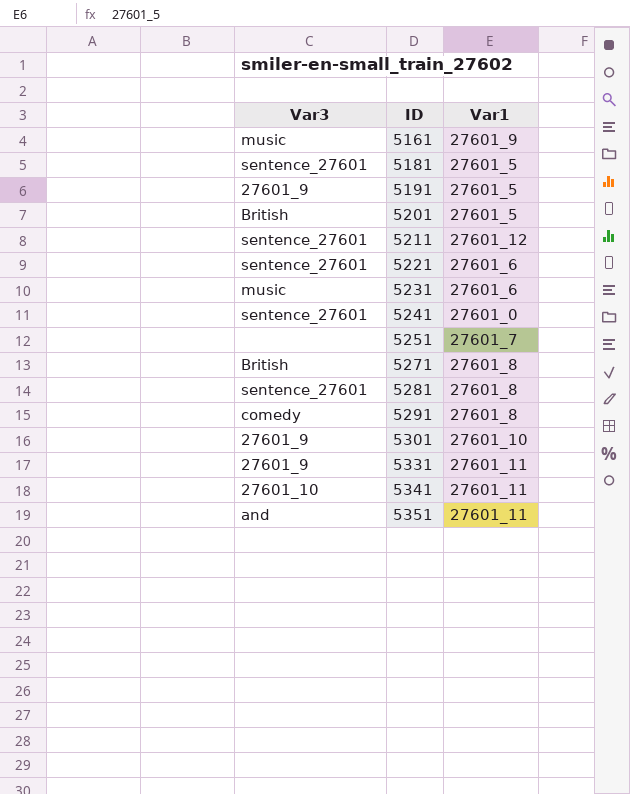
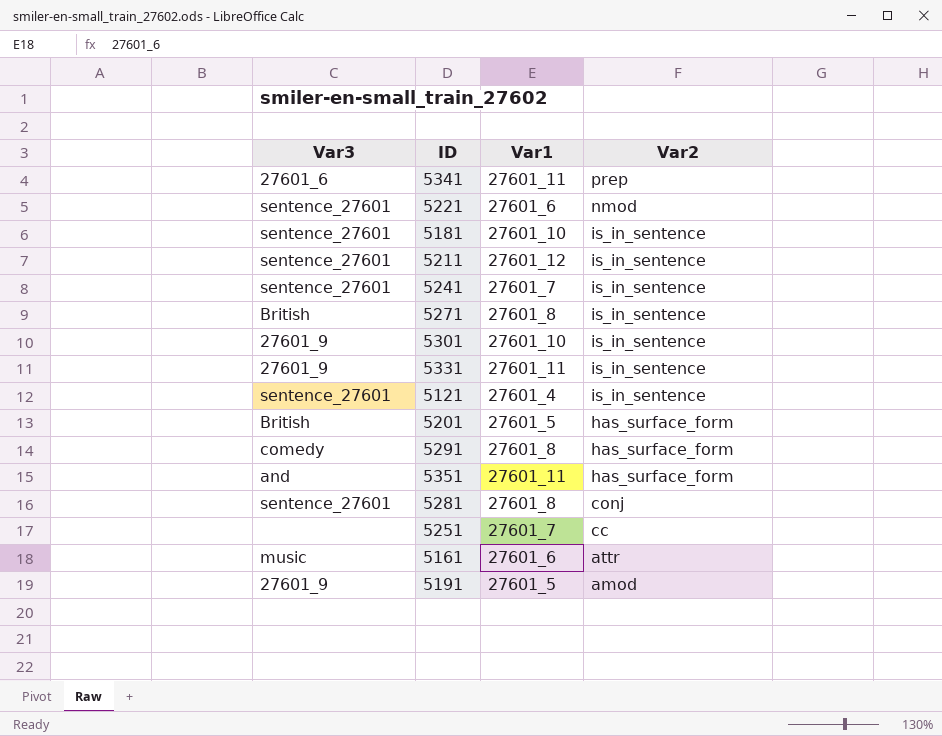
row order: ID ascending -> Var2 descending
column Var2 | position: none -> 4
row 5231: music | 27601_6 -> none
5341 | Var3: 27601_10 -> 27601_6
5181 | Var1: 27601_5 -> 27601_10
5241 | Var1: 27601_0 -> 27601_7
row 5121: none -> sentence_27601 | 27601_4 | is_in_sentence
5161 | Var1: 27601_9 -> 27601_6

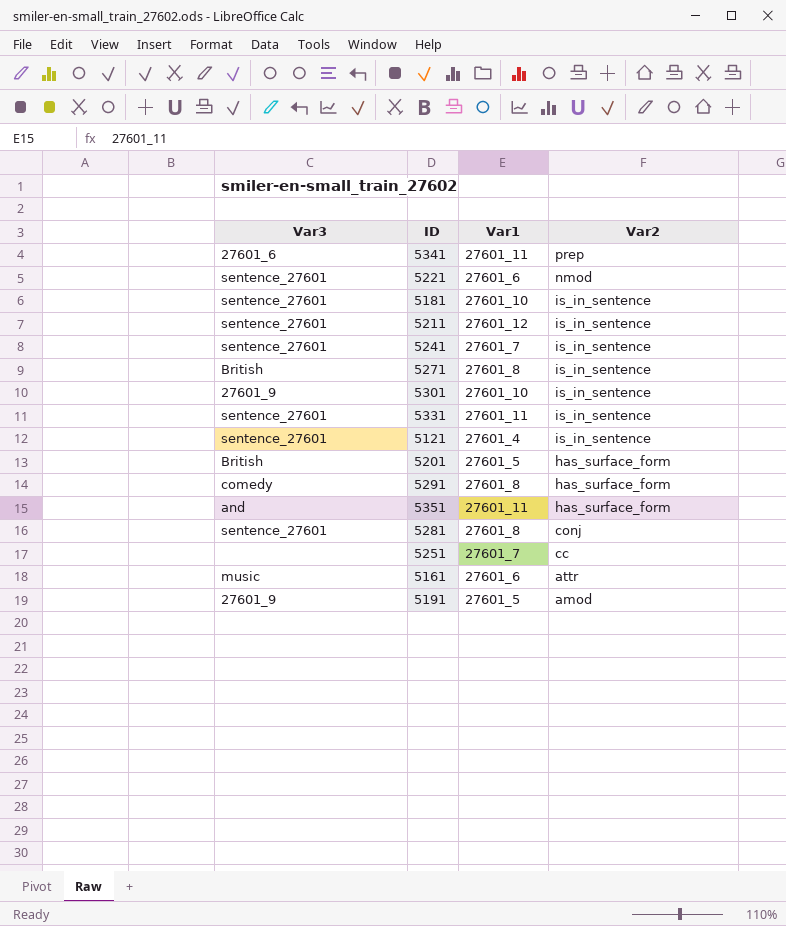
5331 | Var3: 27601_9 -> sentence_27601

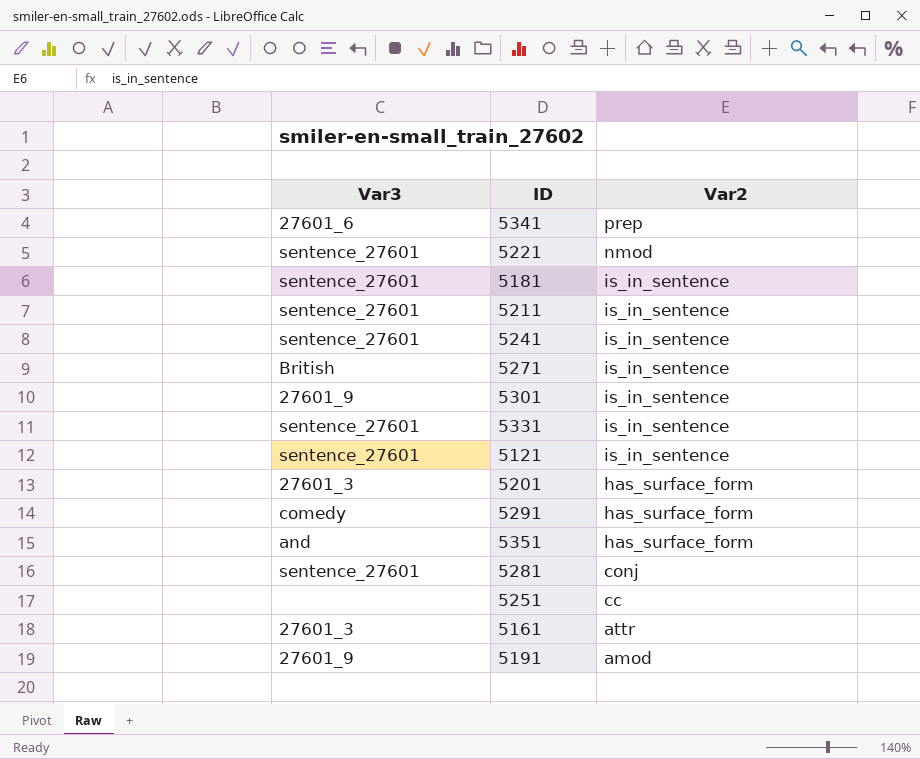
column Var1 | position: 3 -> none
5201 | Var3: British -> 27601_3
5161 | Var3: music -> 27601_3

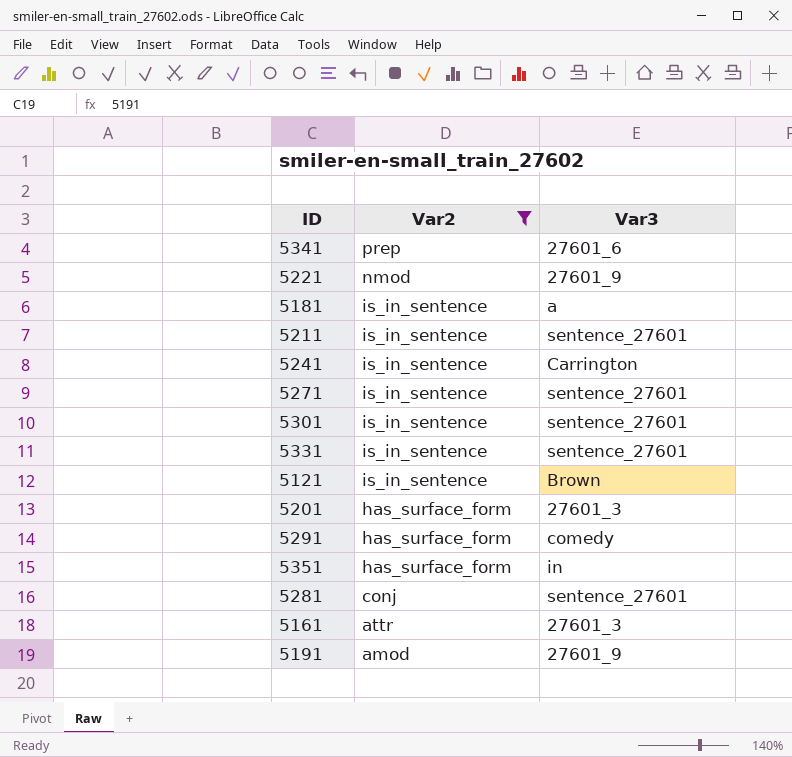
filter: none -> Var2 != cc
column Var3 | position: 1 -> 3
5221 | Var3: sentence_27601 -> 27601_9
5181 | Var3: sentence_27601 -> a
5241 | Var3: sentence_27601 -> Carrington
5271 | Var3: British -> sentence_27601
5301 | Var3: 27601_9 -> sentence_27601
5121 | Var3: sentence_27601 -> Brown
5351 | Var3: and -> in

